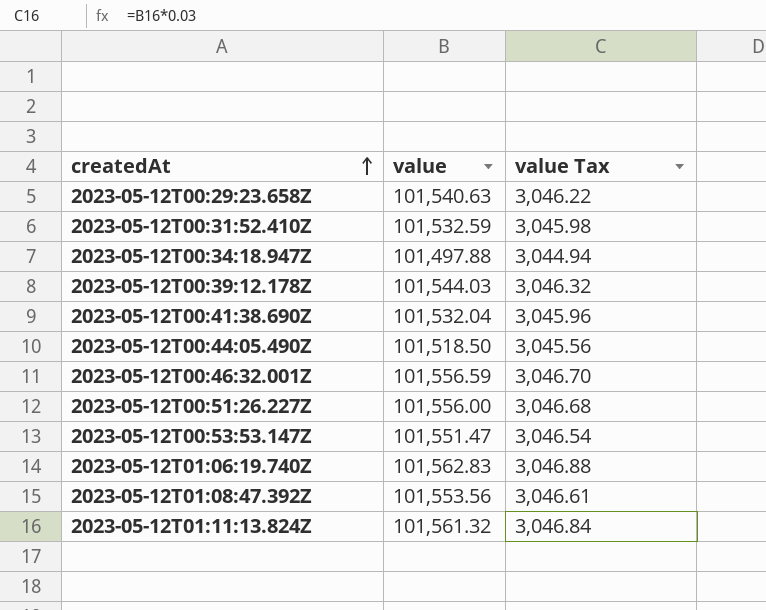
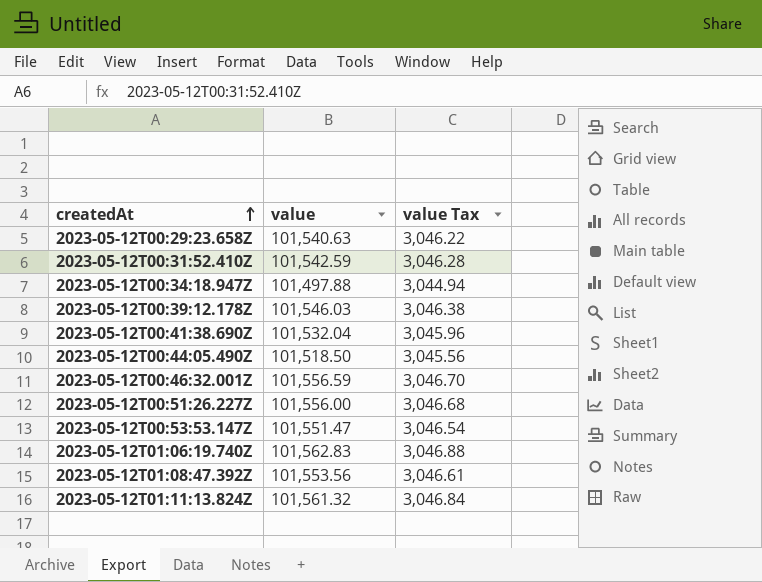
2023-05-12T00:31:52.410Z | value: 101,532.59 -> 101,542.59
2023-05-12T00:31:52.410Z | value Tax: 3,045.98 -> 3,046.28
2023-05-12T00:39:12.178Z | value: 101,544.03 -> 101,546.03
2023-05-12T00:39:12.178Z | value Tax: 3,046.32 -> 3,046.38

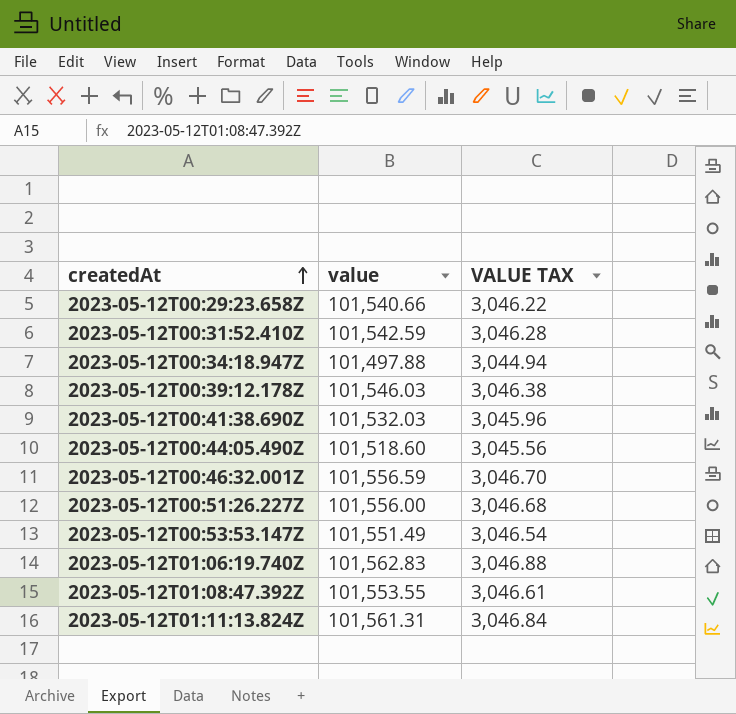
column name: value Tax -> VALUE TAX
2023-05-12T00:29:23.658Z | value: 101,540.63 -> 101,540.66
2023-05-12T00:41:38.690Z | value: 101,532.04 -> 101,532.03
2023-05-12T00:44:05.490Z | value: 101,518.50 -> 101,518.60
2023-05-12T00:53:53.147Z | value: 101,551.47 -> 101,551.49
2023-05-12T01:08:47.392Z | value: 101,553.56 -> 101,553.55
2023-05-12T01:11:13.824Z | value: 101,561.32 -> 101,561.31

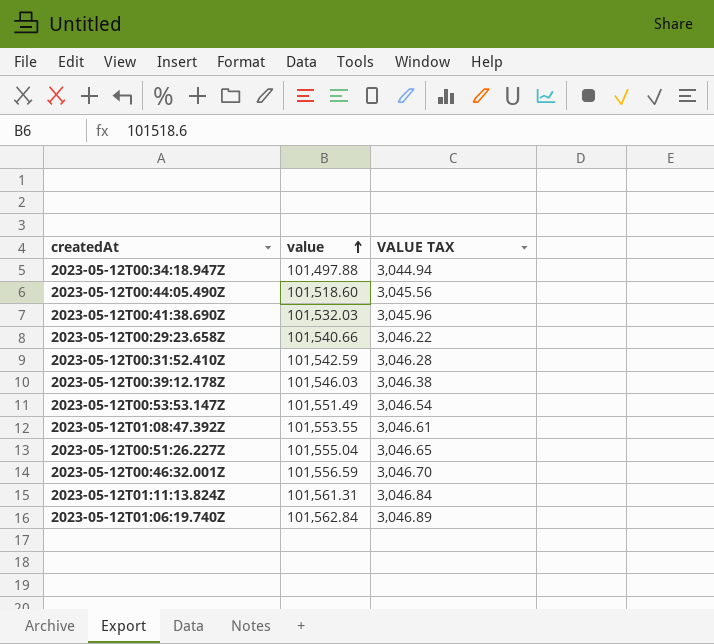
row order: createdAt ascending -> value ascending
2023-05-12T00:51:26.227Z | value: 101,556.00 -> 101,555.04
2023-05-12T00:51:26.227Z | VALUE TAX: 3,046.68 -> 3,046.65
2023-05-12T01:06:19.740Z | value: 101,562.83 -> 101,562.84
2023-05-12T01:06:19.740Z | VALUE TAX: 3,046.88 -> 3,046.89

